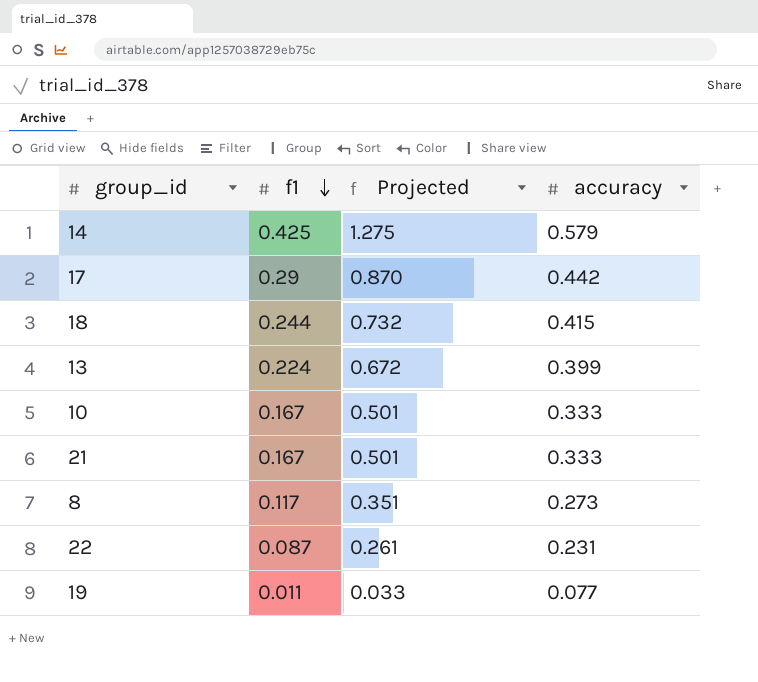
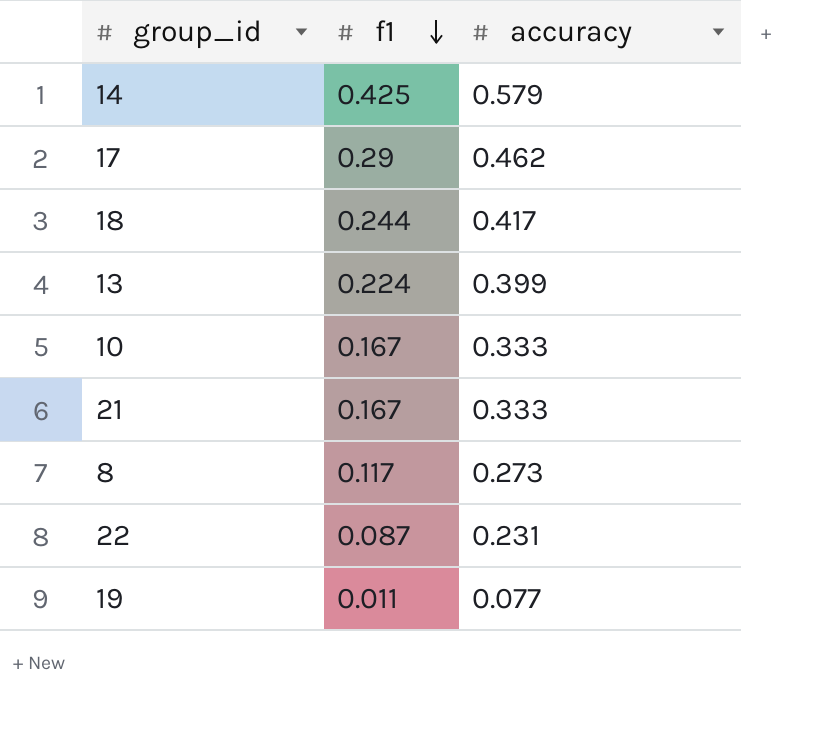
column Projected | formula: [f1] * 3 -> none
17 | accuracy: 0.442 -> 0.462
18 | accuracy: 0.415 -> 0.417

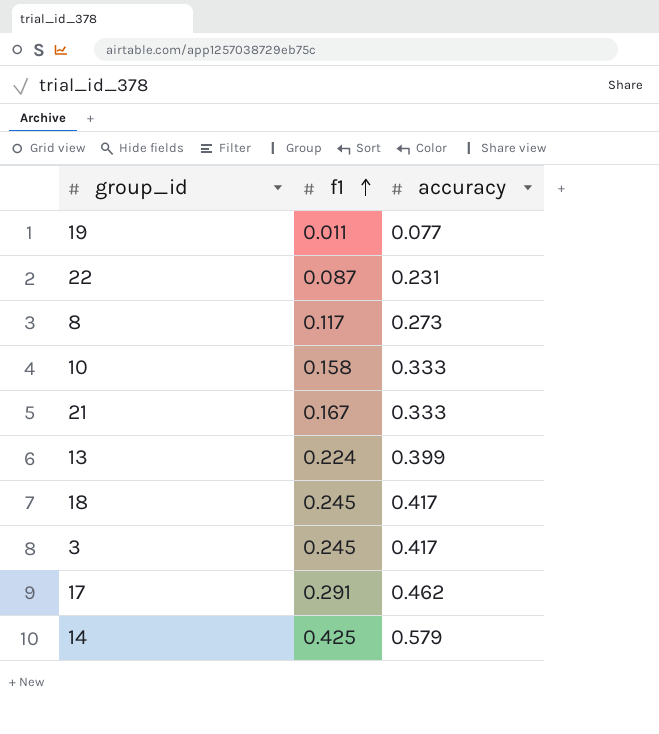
row order: f1 descending -> f1 ascending
10 | f1: 0.167 -> 0.158
18 | f1: 0.244 -> 0.245
row 3: none -> 0.245 | 0.417
17 | f1: 0.29 -> 0.291

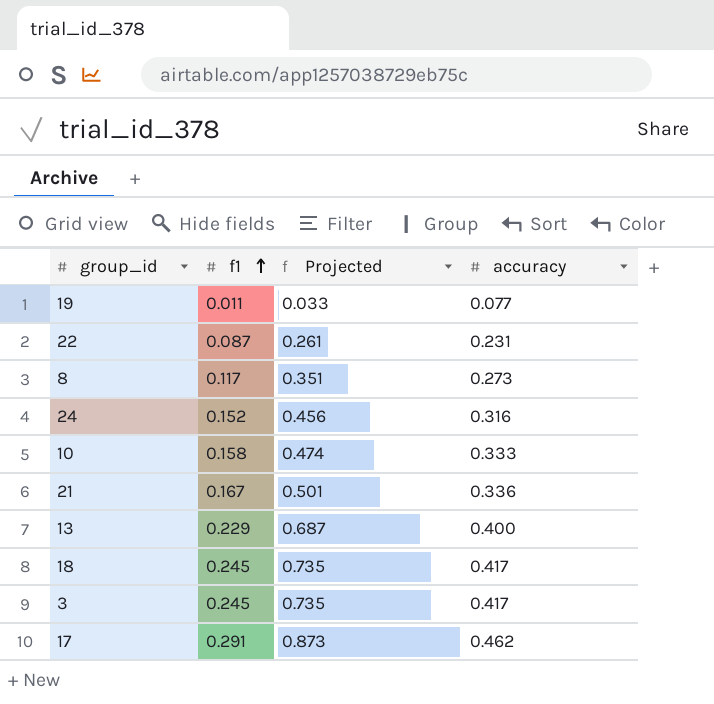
column Projected | formula: none -> [f1] * 3
row 14: 0.425 | 0.579 -> none
row 24: none -> 0.152 | 0.456 | 0.316
21 | accuracy: 0.333 -> 0.336
13 | f1: 0.224 -> 0.229
13 | accuracy: 0.399 -> 0.400

